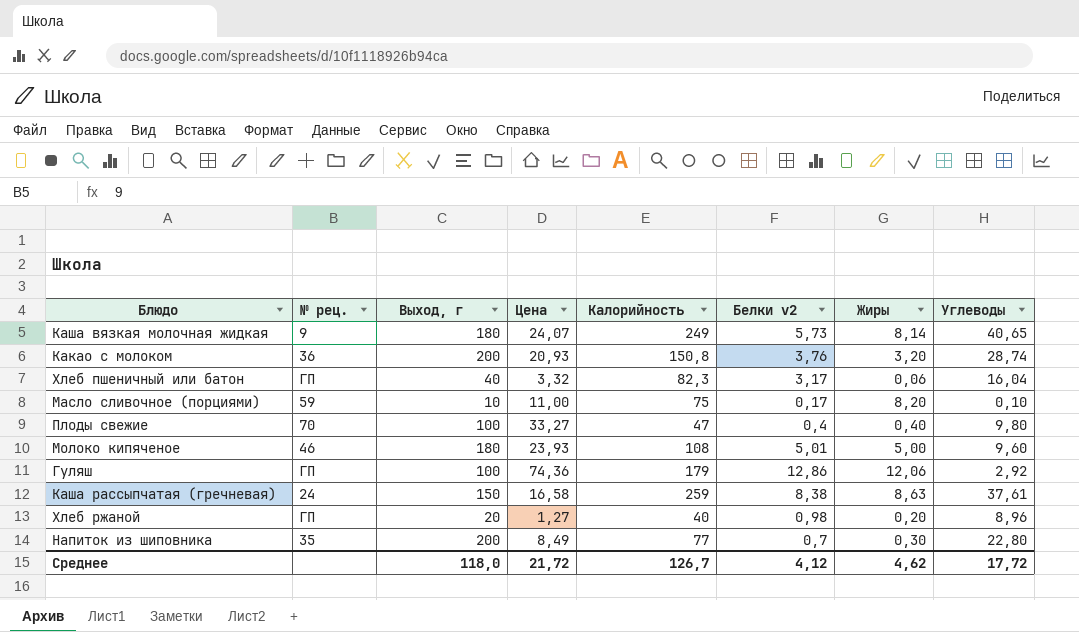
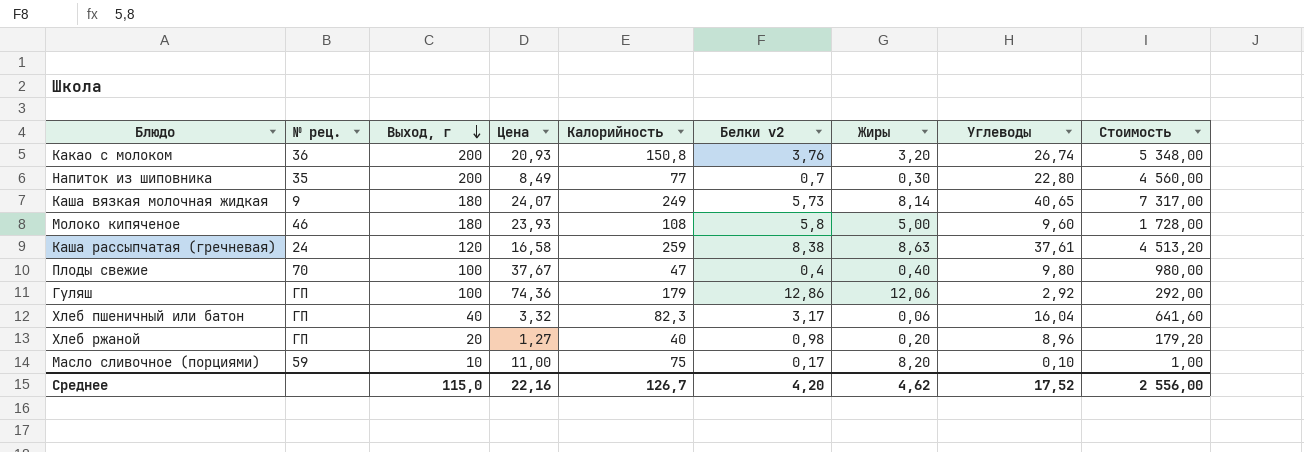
row order: none -> Выход, г descending
column Стоимость | formula: none -> [Выход, г] * [Углеводы]
Какао с молоком | Углеводы: 28,74 -> 26,74
Молоко кипяченое | Белки v2: 5,01 -> 5,8
Каша рассыпчатая (гречневая) | Выход, г: 150 -> 120
Плоды свежие | Цена: 33,27 -> 37,67
Среднее | Выход, г: 118,0 -> 115,0
Среднее | Цена: 21,72 -> 22,16
Среднее | Белки v2: 4,12 -> 4,20
Среднее | Углеводы: 17,72 -> 17,52

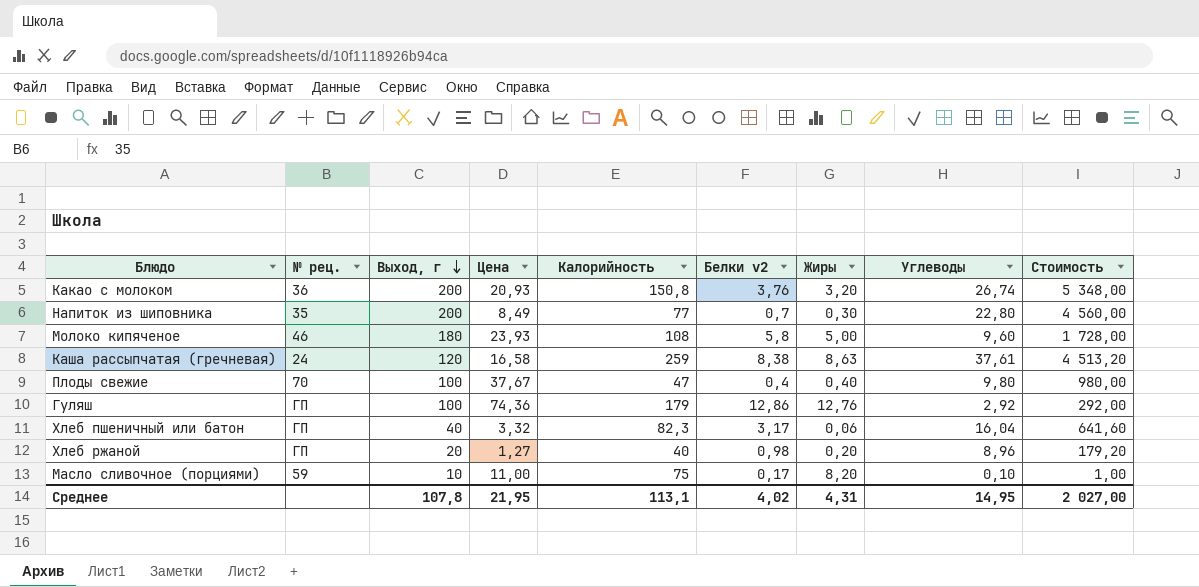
row Каша вязкая молочная жидкая: 9 | 180 | 24,07 | 249 | 5,73 | 8,14 | 40,65 | 7 317,00 -> none
Гуляш | Жиры: 12,06 -> 12,76
Среднее | Выход, г: 115,0 -> 107,8
Среднее | Цена: 22,16 -> 21,95
Среднее | Калорийность: 126,7 -> 113,1
Среднее | Белки v2: 4,20 -> 4,02
Среднее | Жиры: 4,62 -> 4,31
Среднее | Углеводы: 17,52 -> 14,95
Среднее | Стоимость: 2 556,00 -> 2 027,00

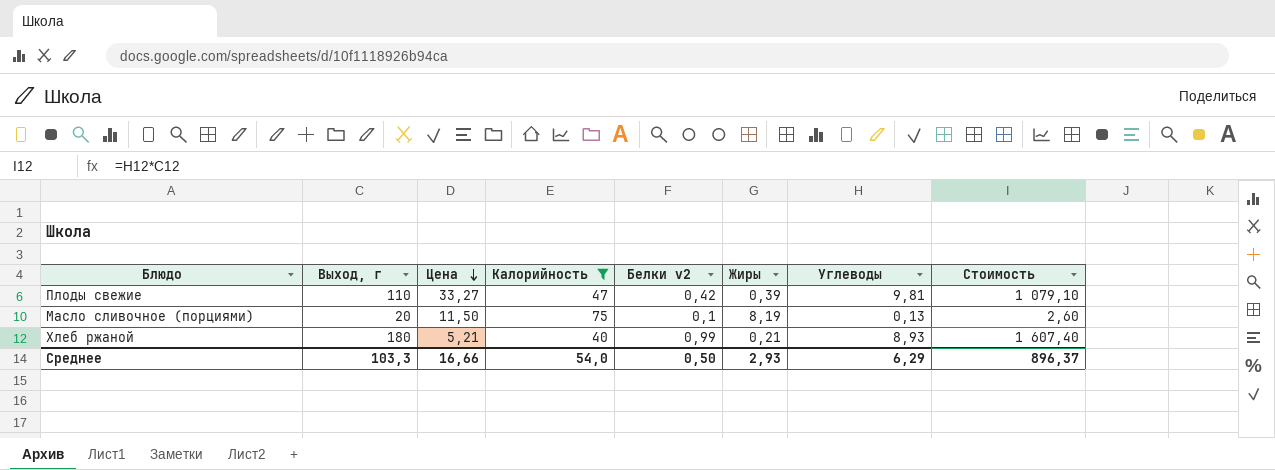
filter: none -> Калорийность <= 75
row order: Выход, г descending -> Цена descending
column № рец. | position: 2 -> none
Плоды свежие | Выход, г: 100 -> 110
Плоды свежие | Цена: 37,67 -> 33,27
Плоды свежие | Белки v2: 0,4 -> 0,42
Плоды свежие | Жиры: 0,40 -> 0,39
Плоды свежие | Углеводы: 9,80 -> 9,81
Плоды свежие | Стоимость: 980,00 -> 1 079,10
Масло сливочное (порциями) | Выход, г: 10 -> 20
Масло сливочное (порциями) | Цена: 11,00 -> 11,50
Масло сливочное (порциями) | Белки v2: 0,17 -> 0,1
Масло сливочное (порциями) | Жиры: 8,20 -> 8,19
Масло сливочное (порциями) | Углеводы: 0,10 -> 0,13
Масло сливочное (порциями) | Стоимость: 1,00 -> 2,60
Хлеб ржаной | Выход, г: 20 -> 180
Хлеб ржаной | Цена: 1,27 -> 5,21
Хлеб ржаной | Белки v2: 0,98 -> 0,99
Хлеб ржаной | Жиры: 0,20 -> 0,21
Хлеб ржаной | Углеводы: 8,96 -> 8,93
Хлеб ржаной | Стоимость: 179,20 -> 1 607,40
Среднее | Выход, г: 107,8 -> 103,3
Среднее | Цена: 21,95 -> 16,66
Среднее | Калорийность: 113,1 -> 54,0
Среднее | Белки v2: 4,02 -> 0,50
Среднее | Жиры: 4,31 -> 2,93
Среднее | Углеводы: 14,95 -> 6,29
Среднее | Стоимость: 2 027,00 -> 896,37

